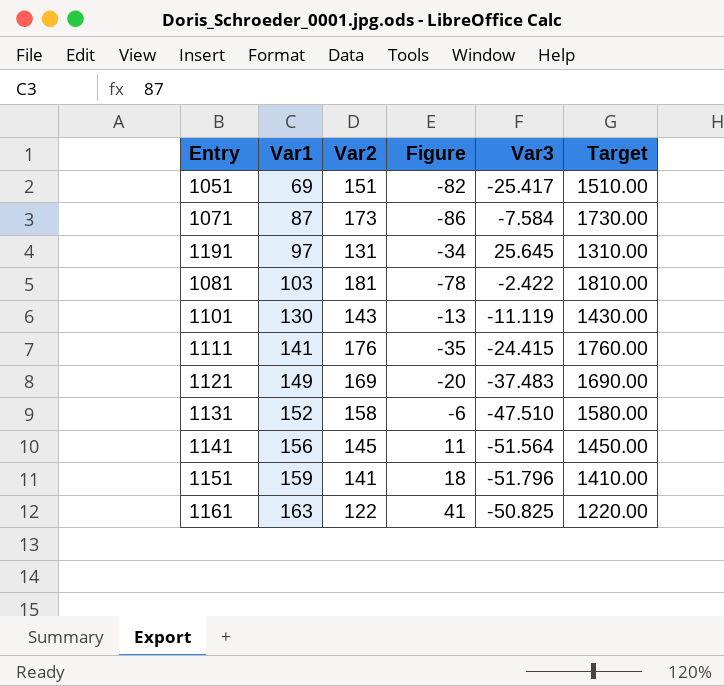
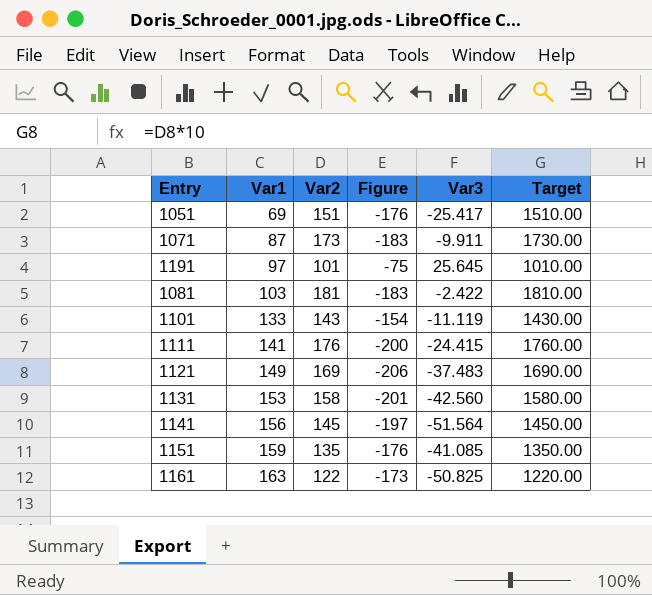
column Figure | formula: [Var1] - [Var2] -> [Var3] - [Var2]
1071 | Var3: -7.584 -> -9.911
1191 | Var2: 131 -> 101
1191 | Target: 1310.00 -> 1010.00
1101 | Var1: 130 -> 133
1131 | Var1: 152 -> 153
1131 | Var3: -47.510 -> -42.560
1151 | Var2: 141 -> 135
1151 | Var3: -51.796 -> -41.085
1151 | Target: 1410.00 -> 1350.00

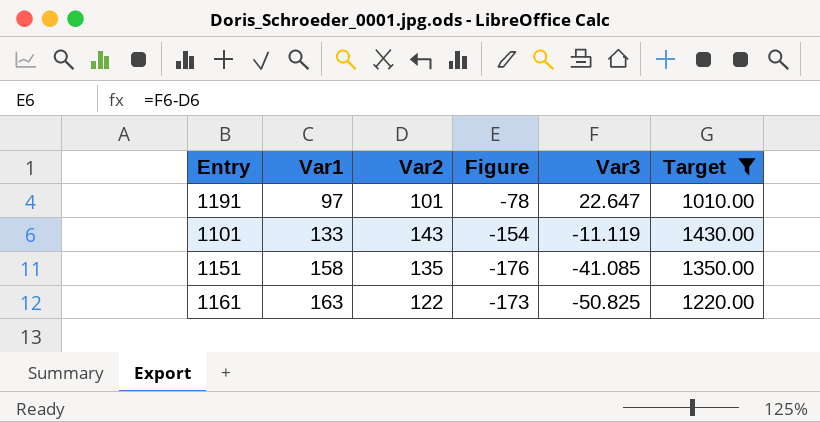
filter: none -> Target <= 1430.00
1191 | Figure: -75 -> -78
1191 | Var3: 25.645 -> 22.647
1151 | Var1: 159 -> 158

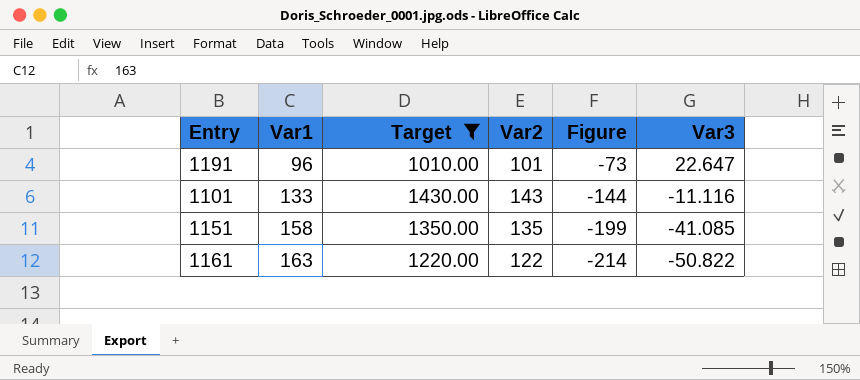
column Target | position: 6 -> 3
column Figure | formula: [Var3] - [Var2] -> [Var3] - [Var1]
1191 | Var1: 97 -> 96
1101 | Var3: -11.119 -> -11.116
1161 | Var3: -50.825 -> -50.822

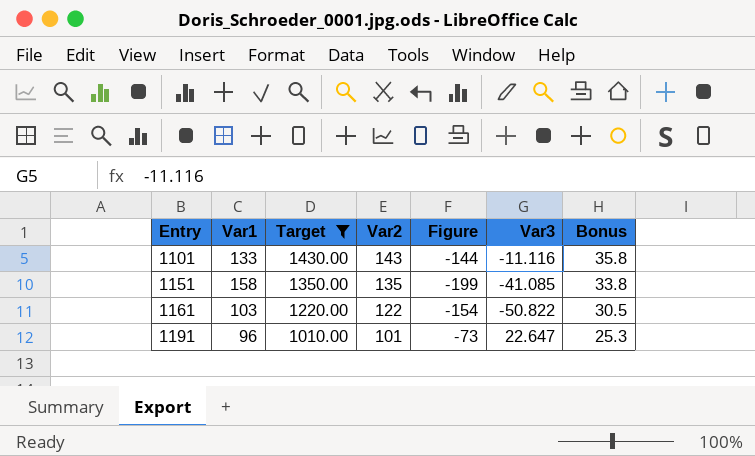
row order: Var1 ascending -> Entry ascending
column Bonus | formula: none -> [Var2] * 0.25
1161 | Var1: 163 -> 103
1161 | Figure: -214 -> -154

